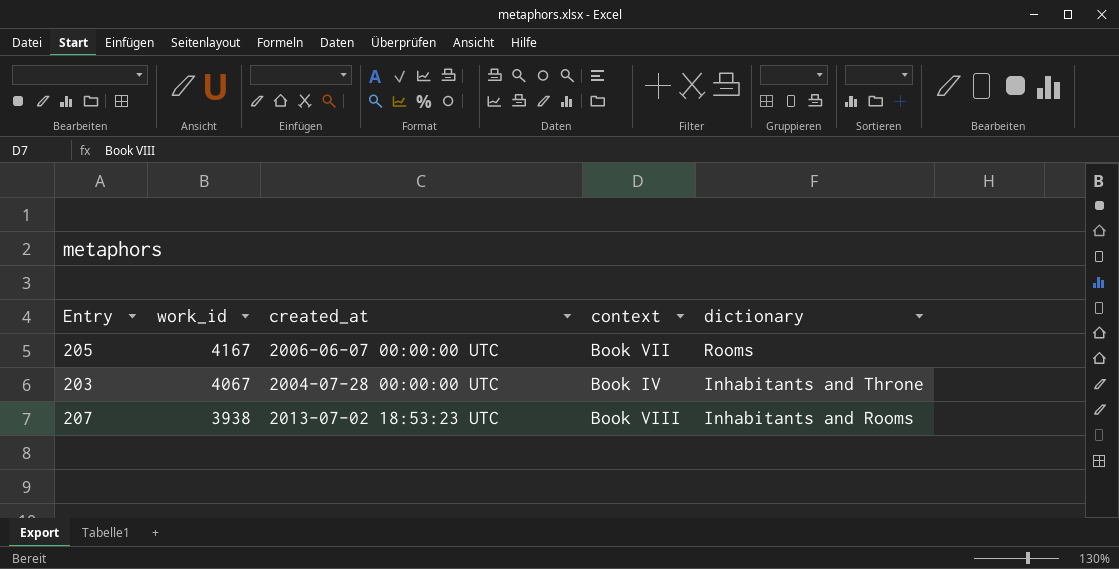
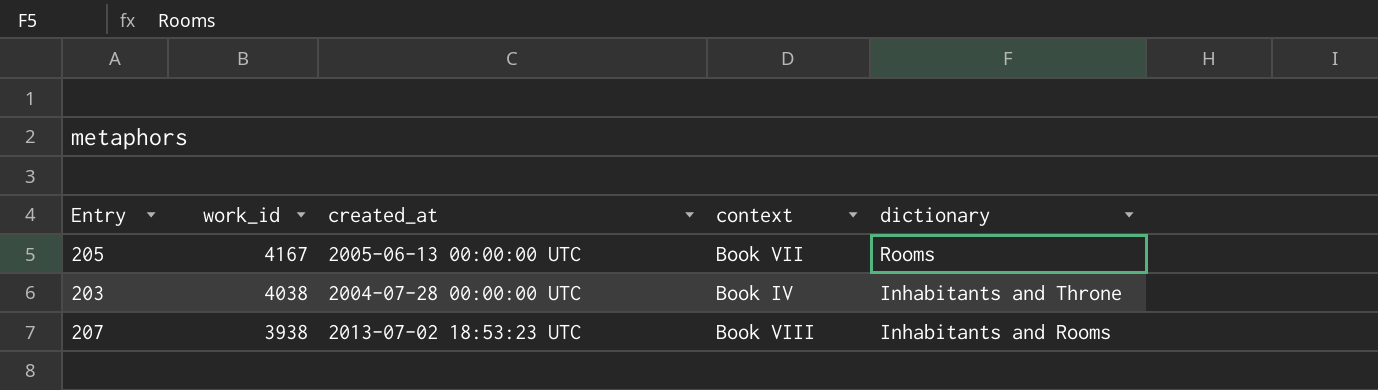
205 | created_at: 2006-06-07 00:00:00 UTC -> 2005-06-13 00:00:00 UTC
203 | work_id: 4067 -> 4038

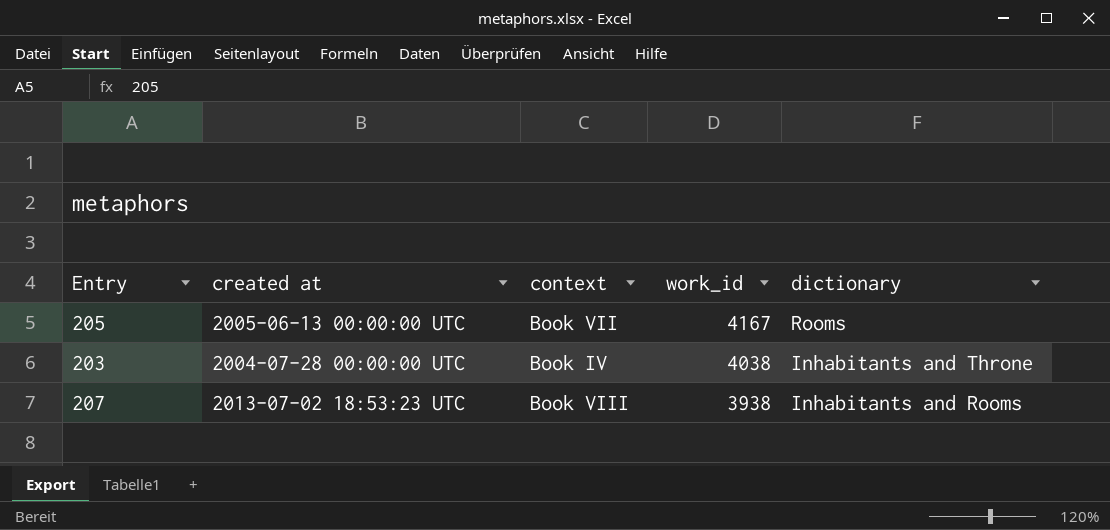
column name: created_at -> created at
column work_id | position: 2 -> 4

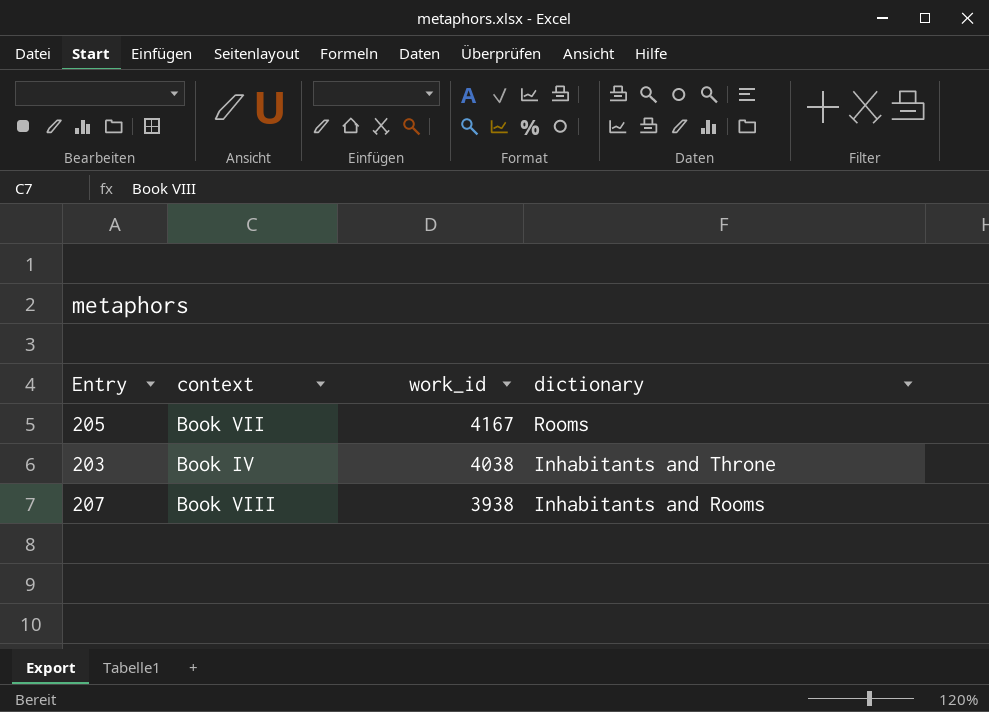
column created at | position: 2 -> none

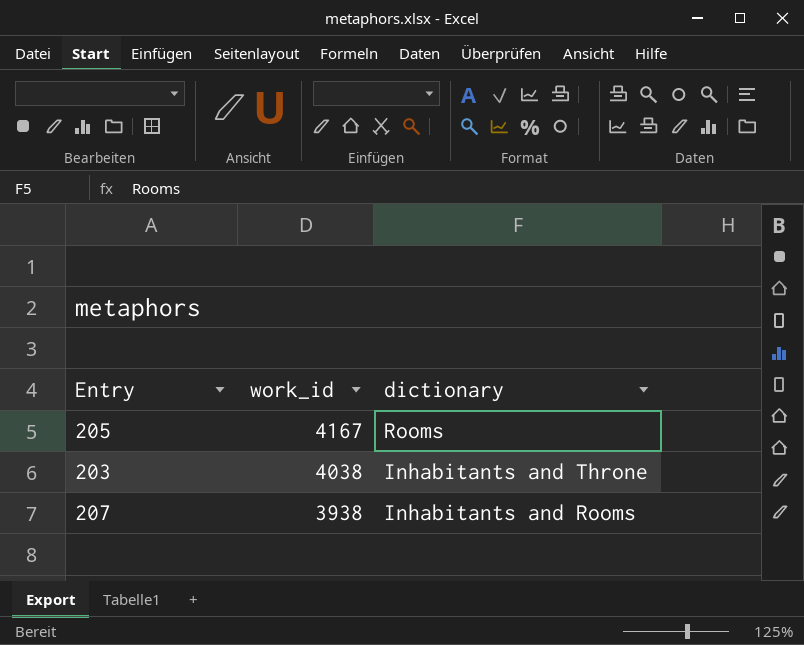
column context | position: 2 -> none

